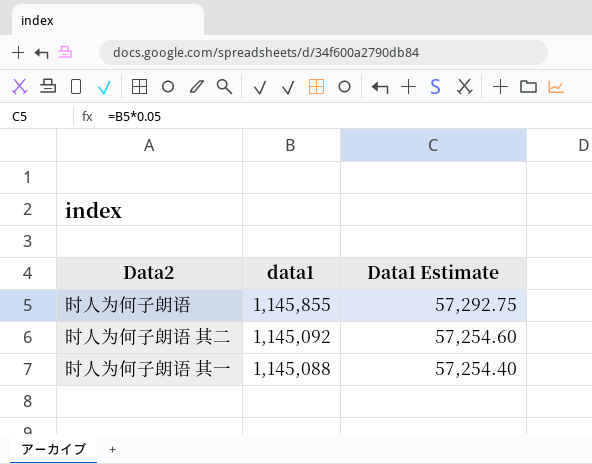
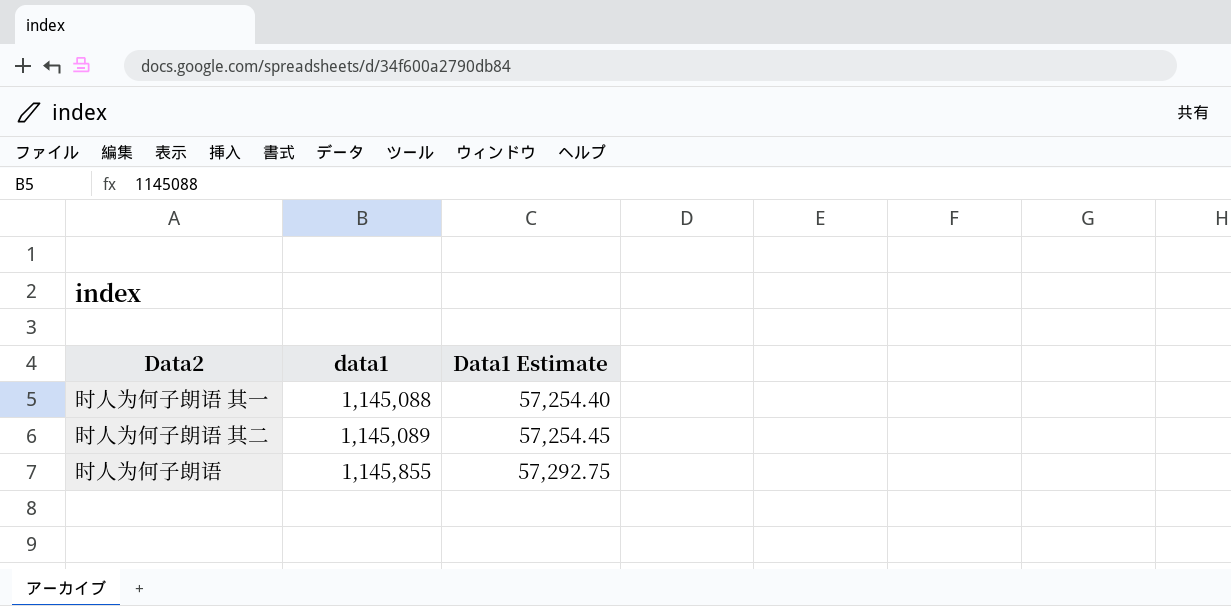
row order: data1 descending -> data1 ascending
时人为何子朗语 其二 | data1: 1,145,092 -> 1,145,089
时人为何子朗语 其二 | Data1 Estimate: 57,254.60 -> 57,254.45

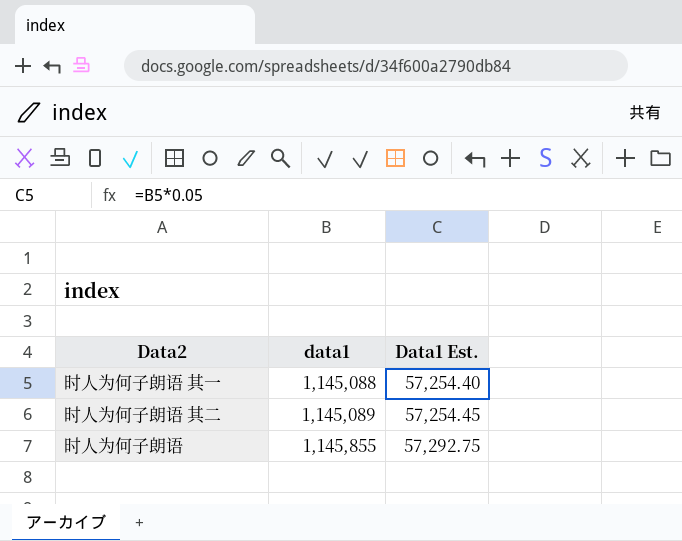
column name: Data1 Estimate -> Data1 Est.

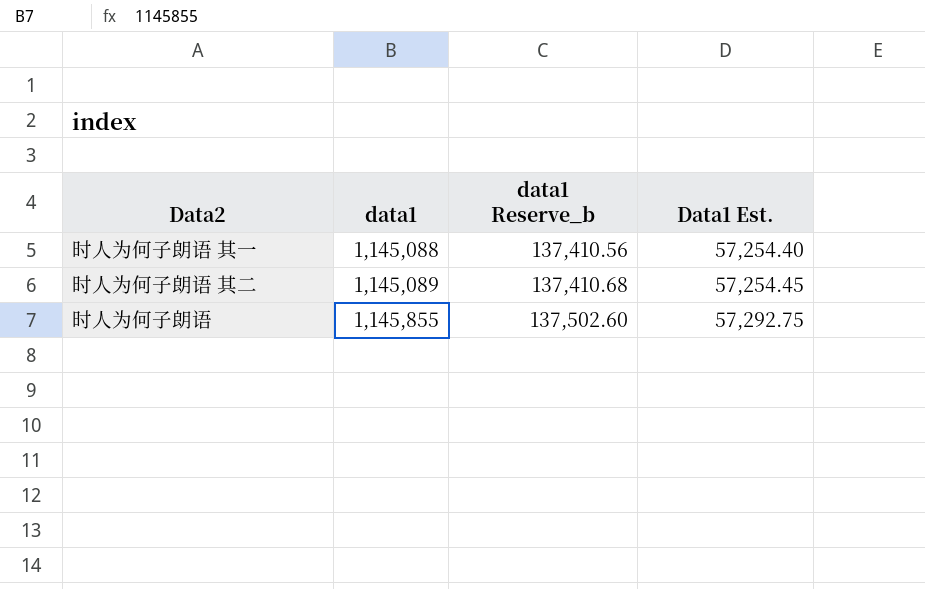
column data1 Reserve_b | formula: none -> [data1] * 0.12

